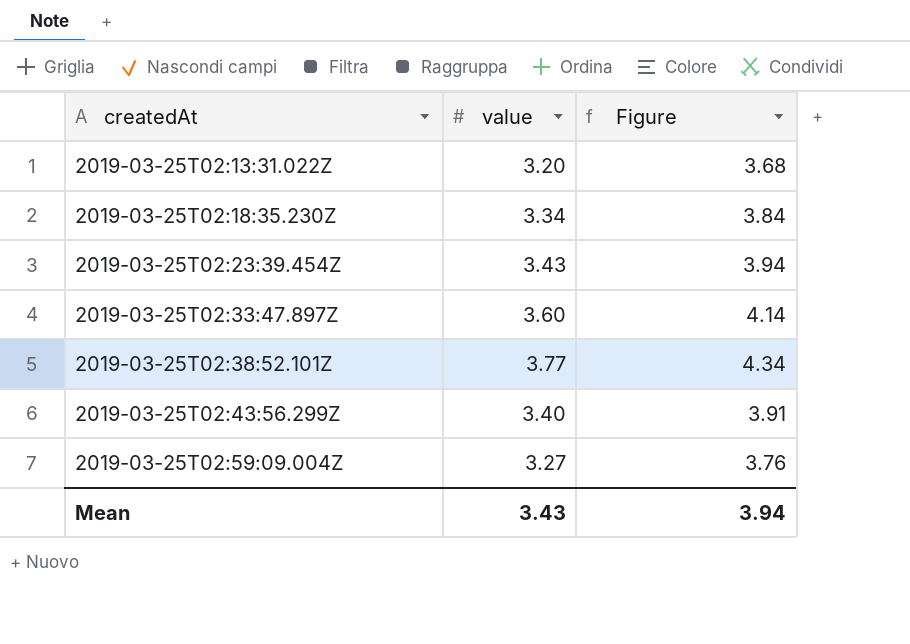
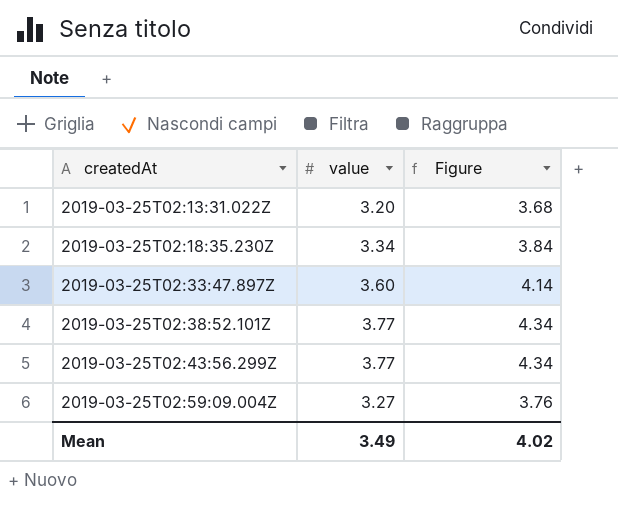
row 2019-03-25T02:23:39.454Z: 3.43 | 3.94 -> none
2019-03-25T02:43:56.299Z | value: 3.40 -> 3.77
2019-03-25T02:43:56.299Z | Figure: 3.91 -> 4.34
Mean | value: 3.43 -> 3.49
Mean | Figure: 3.94 -> 4.02

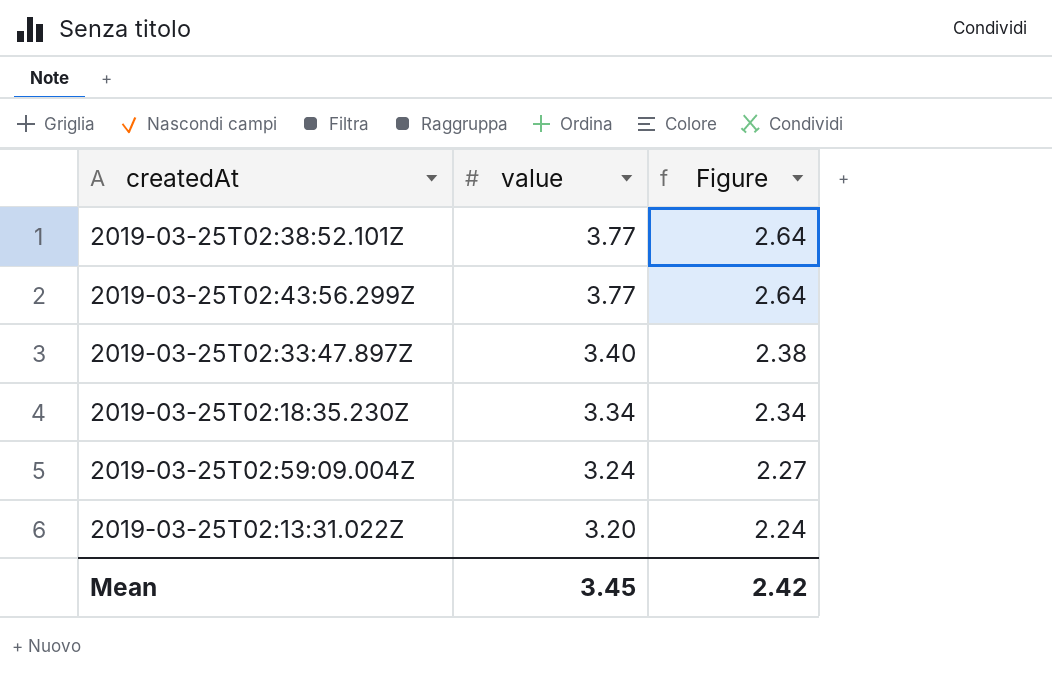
row order: createdAt ascending -> value descending
column Figure | formula: [value] * 1.15 -> [value] * 0.7
2019-03-25T02:33:47.897Z | value: 3.60 -> 3.40
2019-03-25T02:59:09.004Z | value: 3.27 -> 3.24
Mean | value: 3.49 -> 3.45
Mean | Figure: 4.02 -> 2.42

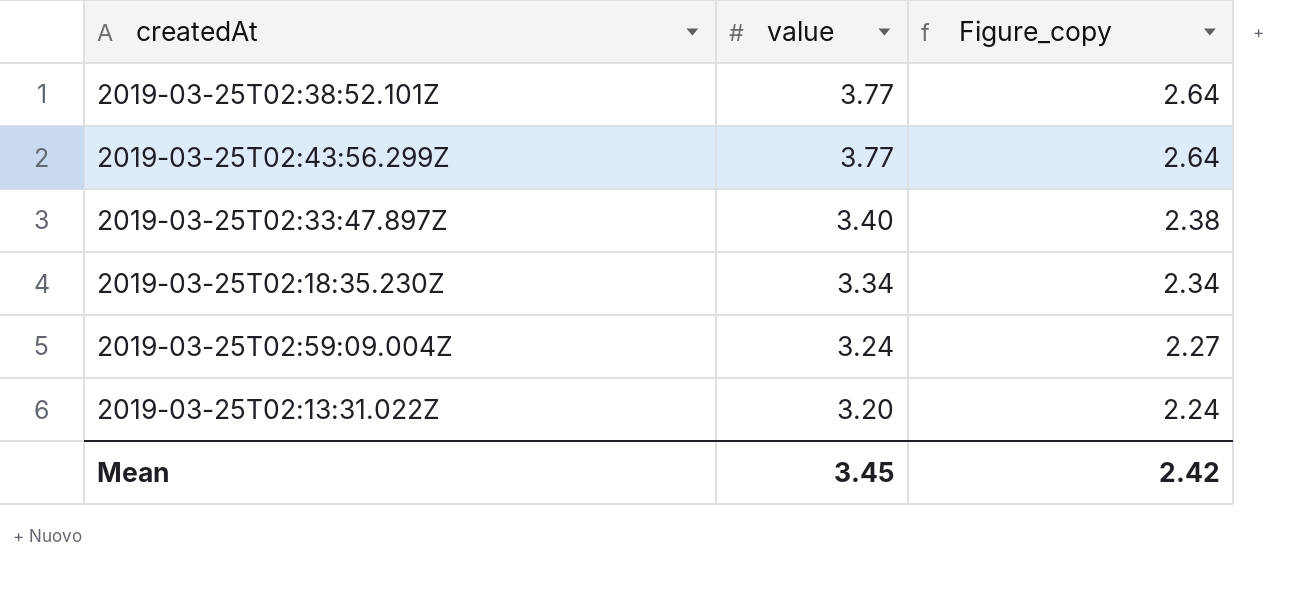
column name: Figure -> Figure_copy

